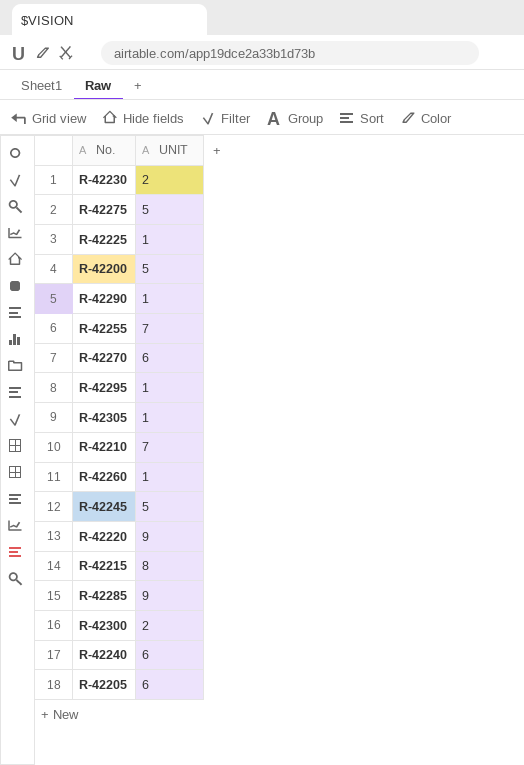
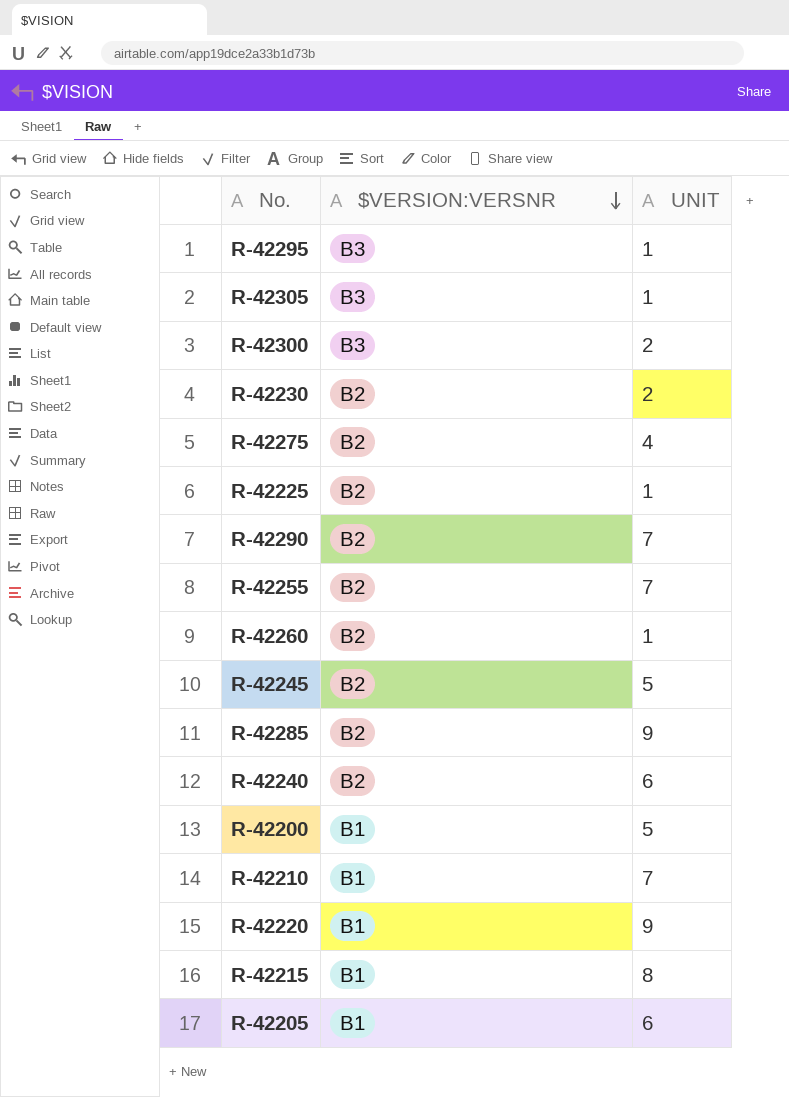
row order: none -> $VERSION:VERSNR descending
column $VERSION:VERSNR | position: none -> 2
row R-42270: 6 -> none
R-42275 | UNIT: 5 -> 4
R-42290 | UNIT: 1 -> 7

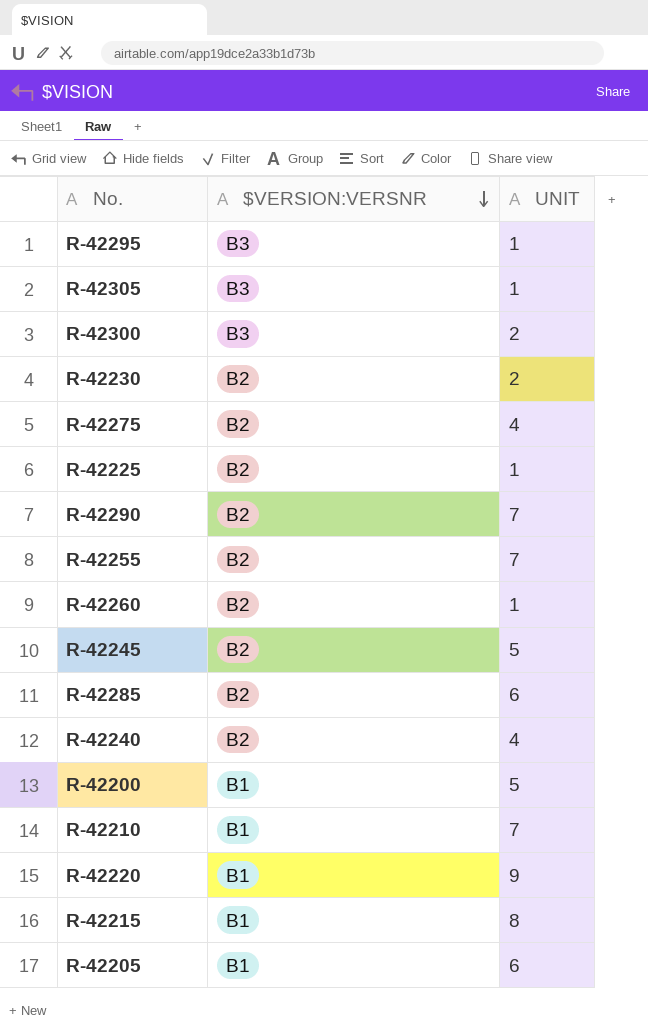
R-42285 | UNIT: 9 -> 6
R-42240 | UNIT: 6 -> 4

